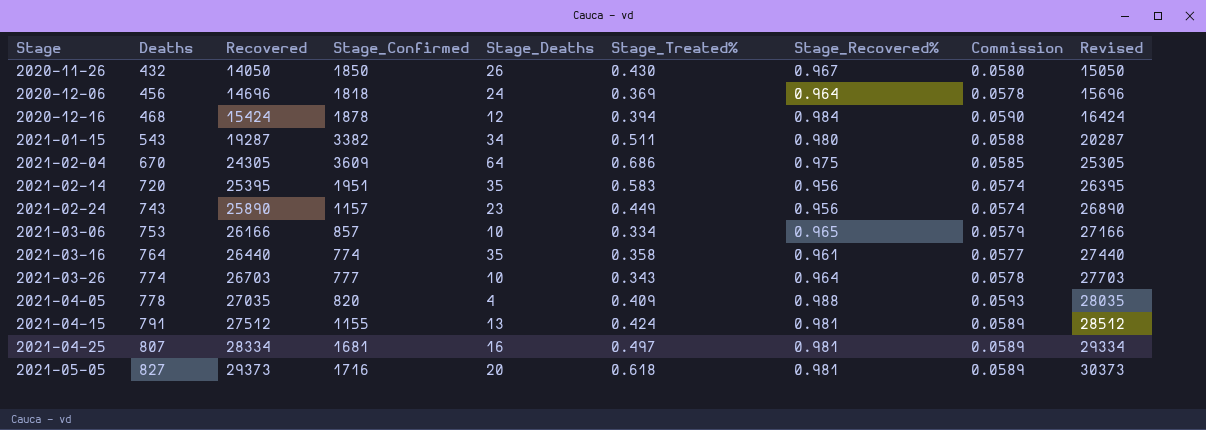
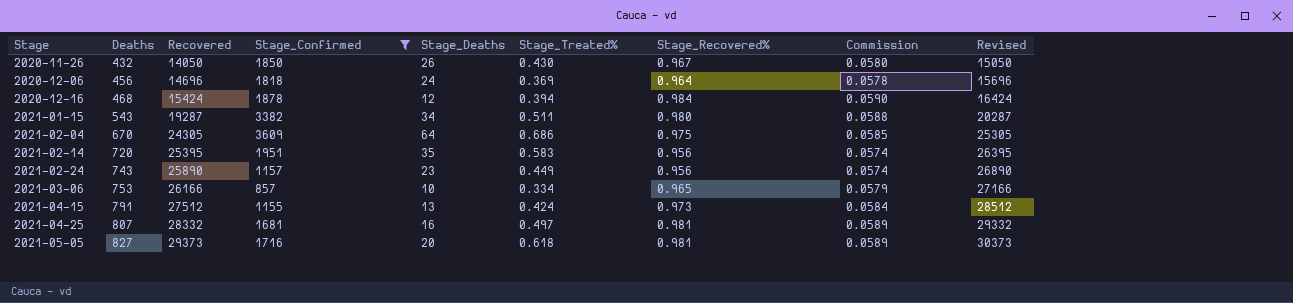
filter: none -> Stage_Confirmed >= 857
2021-04-15 | Stage_Recovered%: 0.981 -> 0.973
2021-04-15 | Commission: 0.0589 -> 0.0584
2021-04-25 | Recovered: 28334 -> 28332
2021-04-25 | Revised: 29334 -> 29332

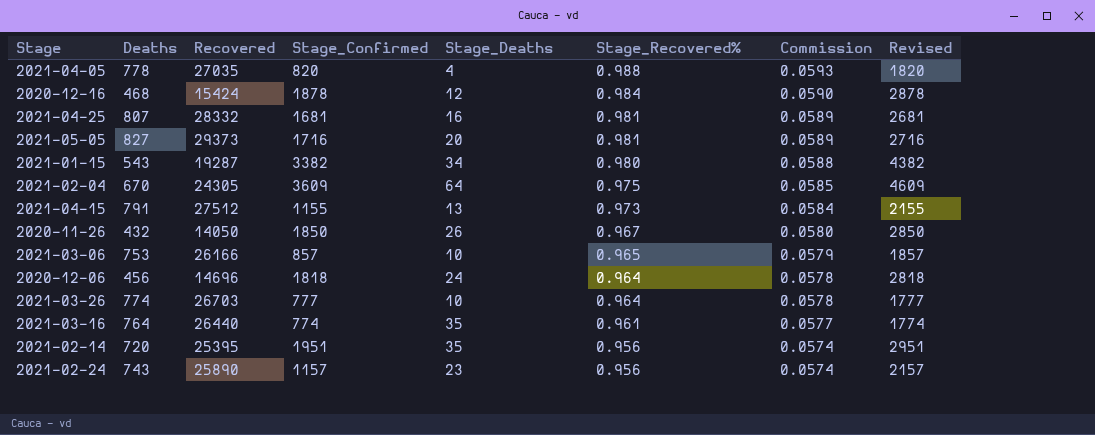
filter: Stage_Confirmed >= 857 -> none
row order: Stage ascending -> Stage_Recovered% descending
column Stage_Treated% | position: 6 -> none
column Revised | formula: [Recovered] + 1000 -> [Stage_Confirmed] + 1000

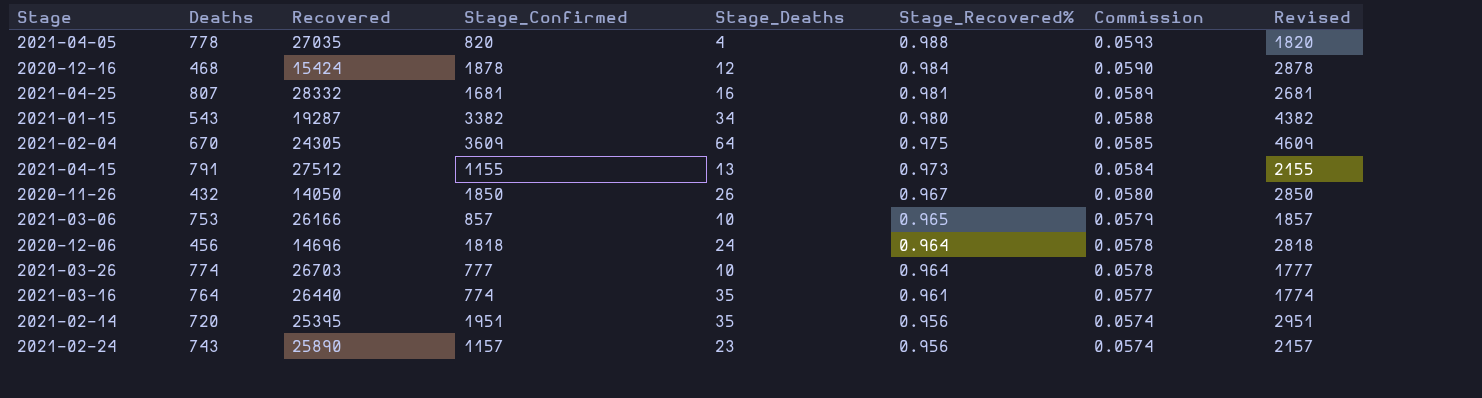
row 2021-05-05: 827 | 29373 | 1716 | 20 | 0.981 | 0.0589 | 2716 -> none

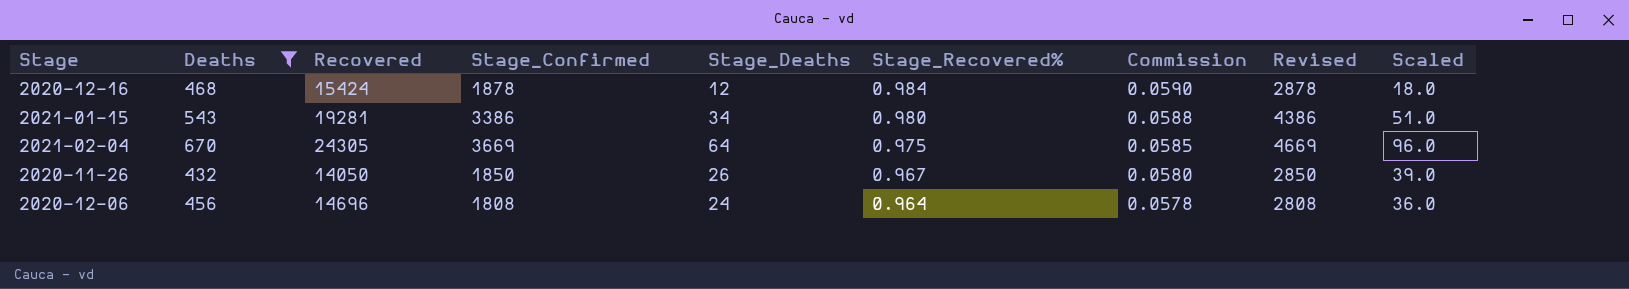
filter: none -> Deaths <= 670
column Scaled | formula: none -> [Stage_Deaths] * 1.5
2021-01-15 | Recovered: 19287 -> 19281
2021-01-15 | Stage_Confirmed: 3382 -> 3386
2021-01-15 | Revised: 4382 -> 4386
2021-02-04 | Stage_Confirmed: 3609 -> 3669
2021-02-04 | Revised: 4609 -> 4669
2020-12-06 | Stage_Confirmed: 1818 -> 1808
2020-12-06 | Revised: 2818 -> 2808

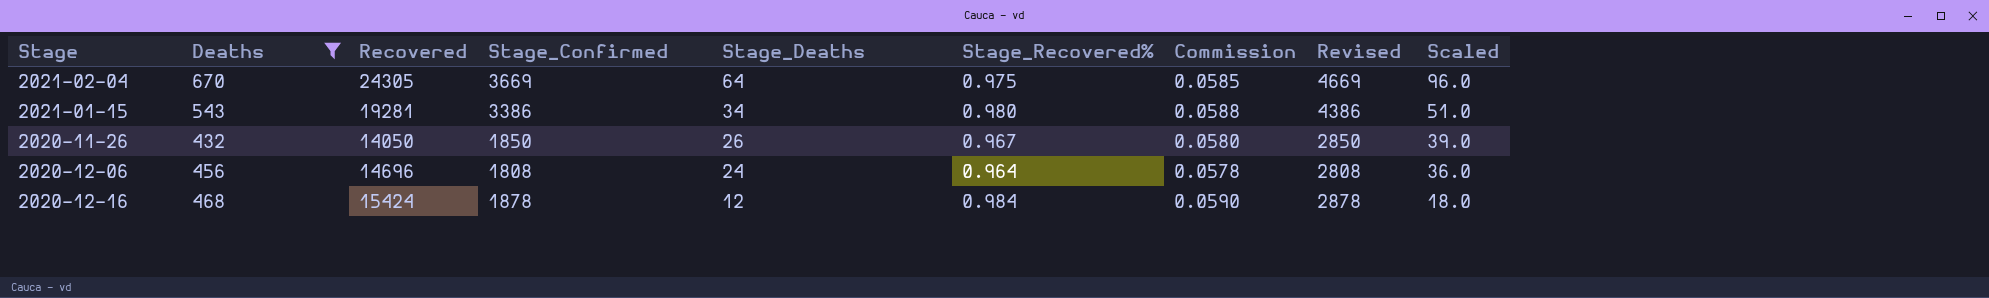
row order: Stage_Recovered% descending -> Stage_Deaths descending

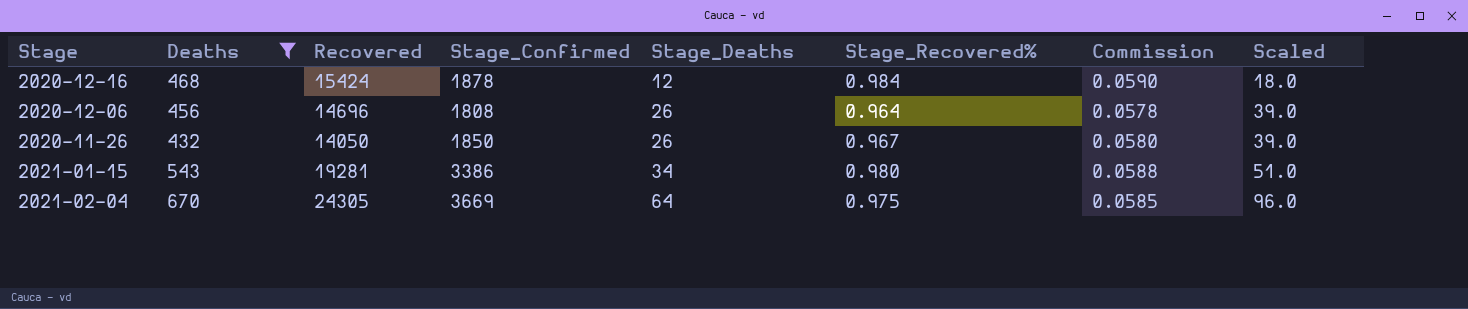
row order: Stage_Deaths descending -> Stage_Deaths ascending
column Revised | formula: [Stage_Confirmed] + 1000 -> none
2020-12-06 | Stage_Deaths: 24 -> 26
2020-12-06 | Scaled: 36.0 -> 39.0

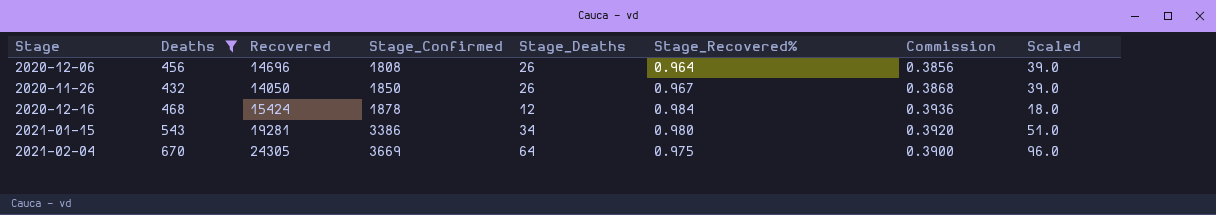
row order: Stage_Deaths ascending -> Stage_Confirmed ascending
column Commission | formula: [Stage_Recovered%] * 0.06 -> [Stage_Recovered%] * 0.4

